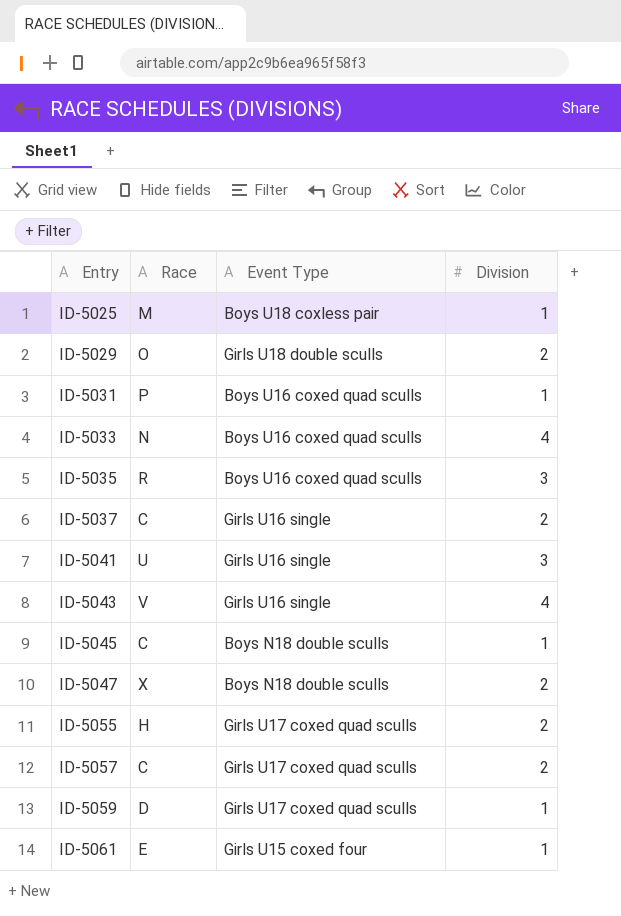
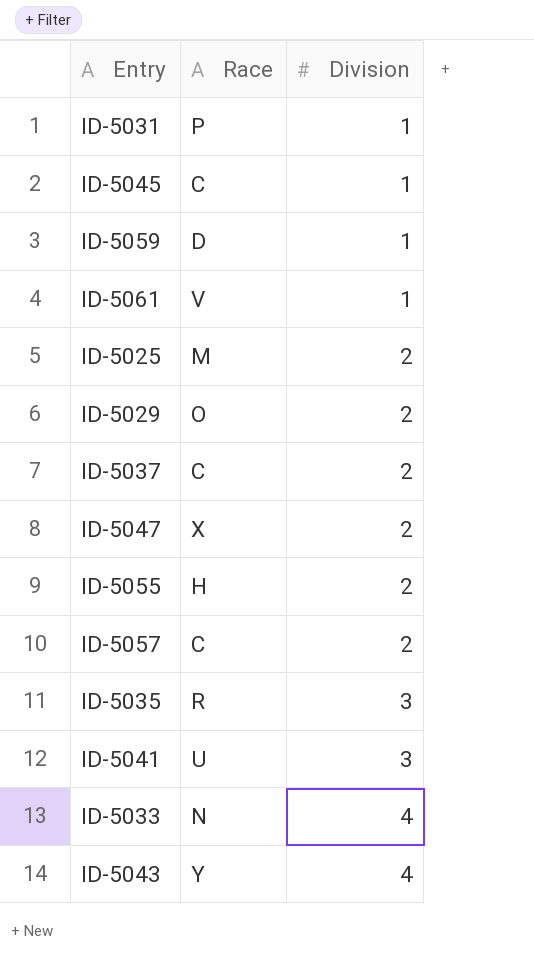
row order: Entry ascending -> Division ascending
column Event Type | position: 3 -> none
ID-5061 | Race: E -> V
ID-5025 | Division: 1 -> 2
ID-5043 | Race: V -> Y

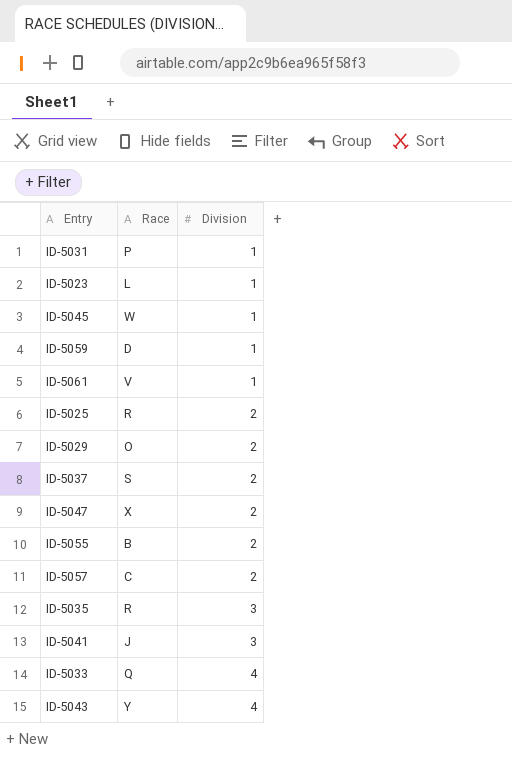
row ID-5023: none -> L | 1
ID-5045 | Race: C -> W
ID-5025 | Race: M -> R
ID-5037 | Race: C -> S
ID-5055 | Race: H -> B
ID-5041 | Race: U -> J
ID-5033 | Race: N -> Q

